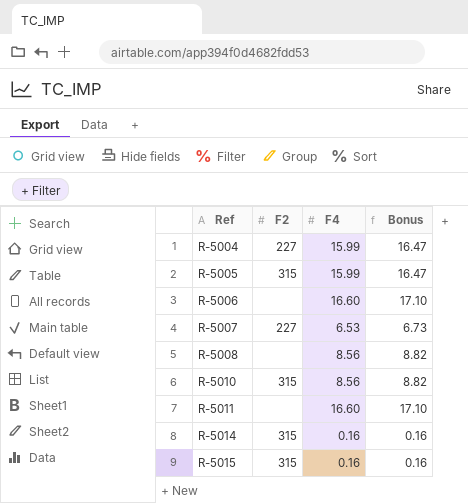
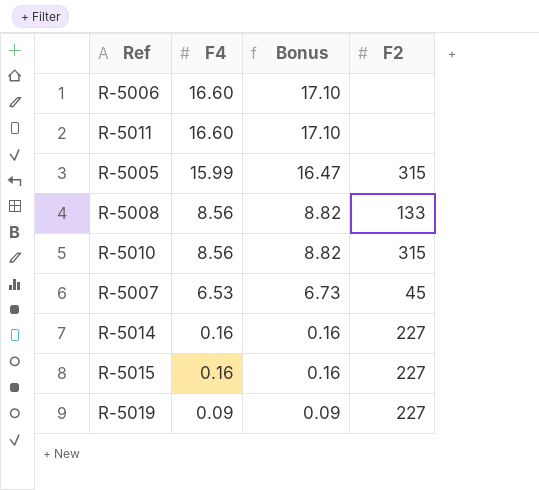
row order: Ref ascending -> F4 descending
column F2 | position: 2 -> 4
row R-5004: 227 | 15.99 | 16.47 -> none
R-5008 | F2: none -> 133
R-5007 | F2: 227 -> 45
R-5014 | F2: 315 -> 227
R-5015 | F2: 315 -> 227
row R-5019: none -> 0.09 | 0.09 | 227

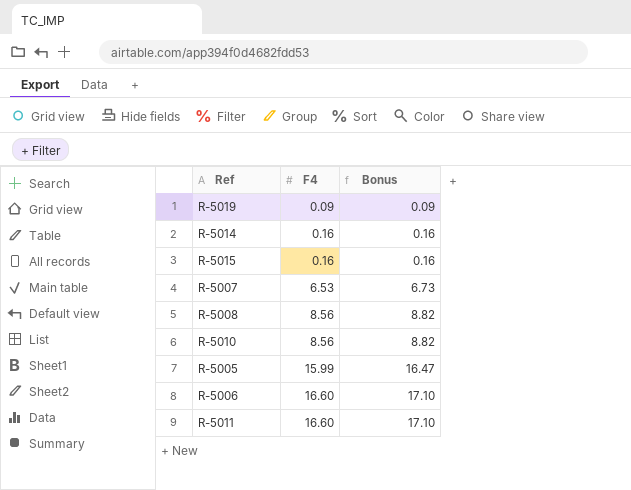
row order: F4 descending -> F4 ascending
column F2 | position: 4 -> none

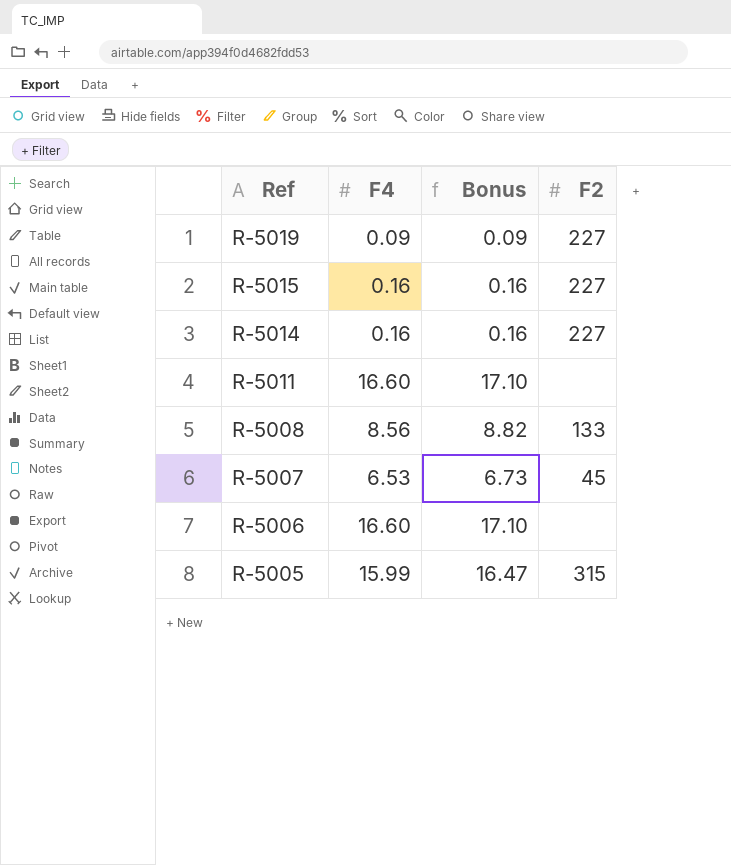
row order: F4 ascending -> Ref descending
column F2 | position: none -> 4
row R-5010: 8.56 | 8.82 -> none

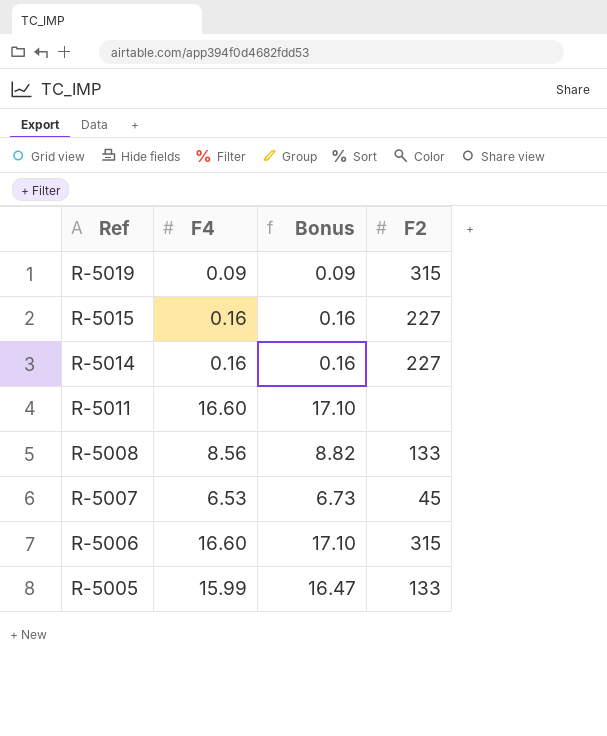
R-5019 | F2: 227 -> 315
R-5006 | F2: none -> 315
R-5005 | F2: 315 -> 133

